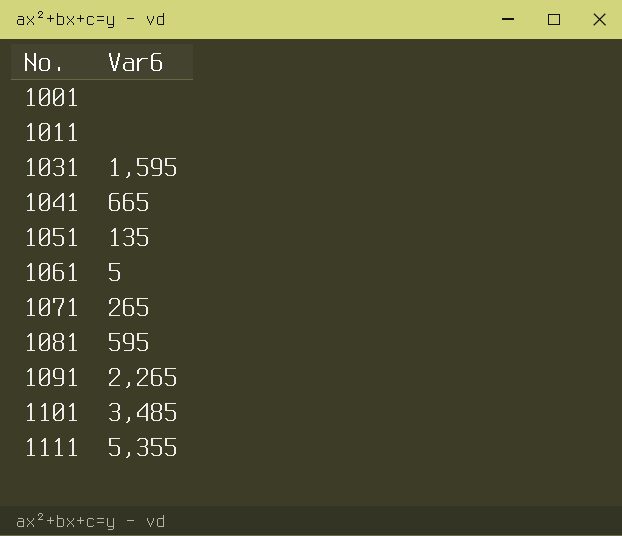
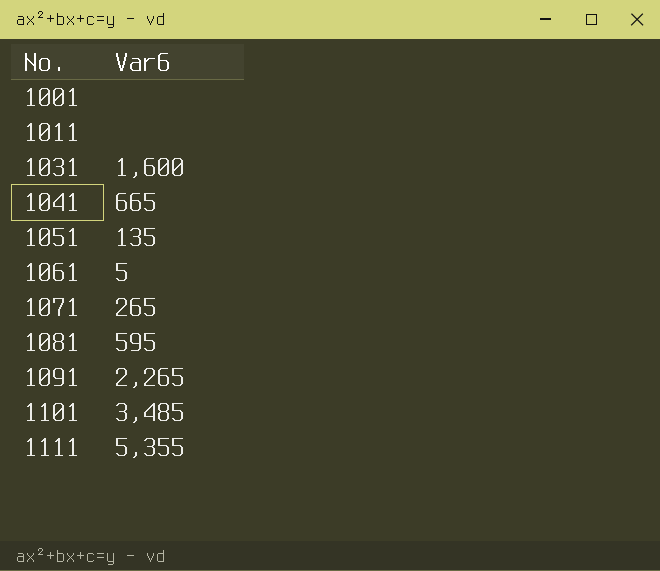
1031 | Var6: 1,595 -> 1,600

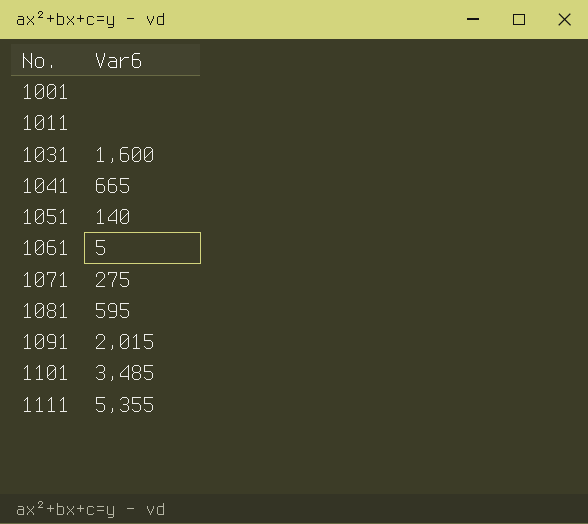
1051 | Var6: 135 -> 140
1071 | Var6: 265 -> 275
1091 | Var6: 2,265 -> 2,015

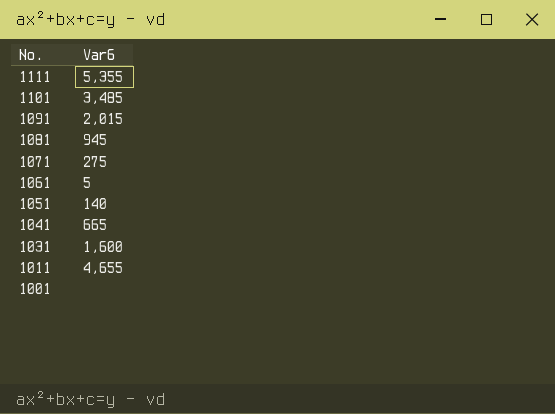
row order: No. ascending -> No. descending
1081 | Var6: 595 -> 945
1011 | Var6: none -> 4,655

